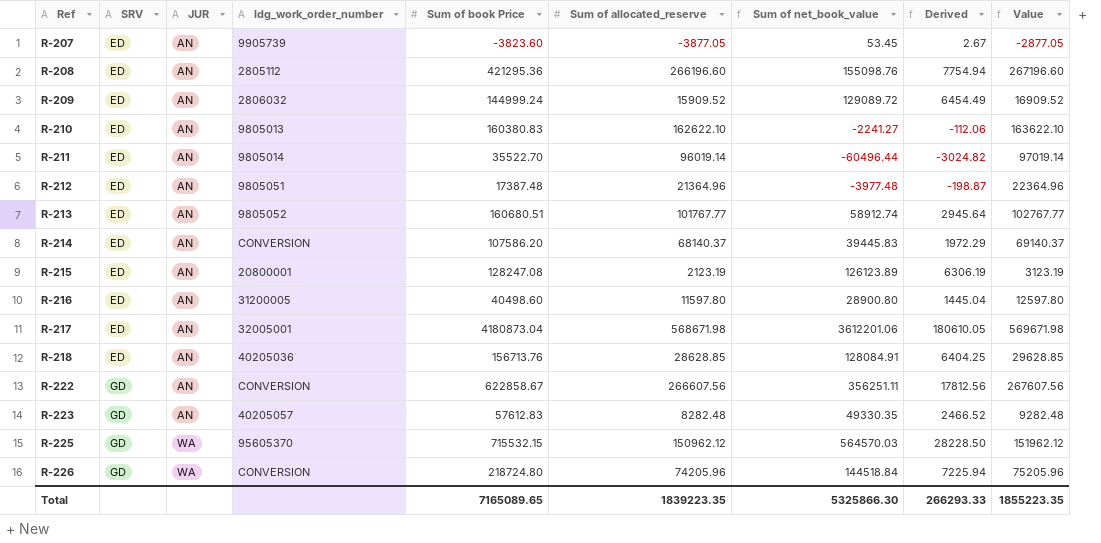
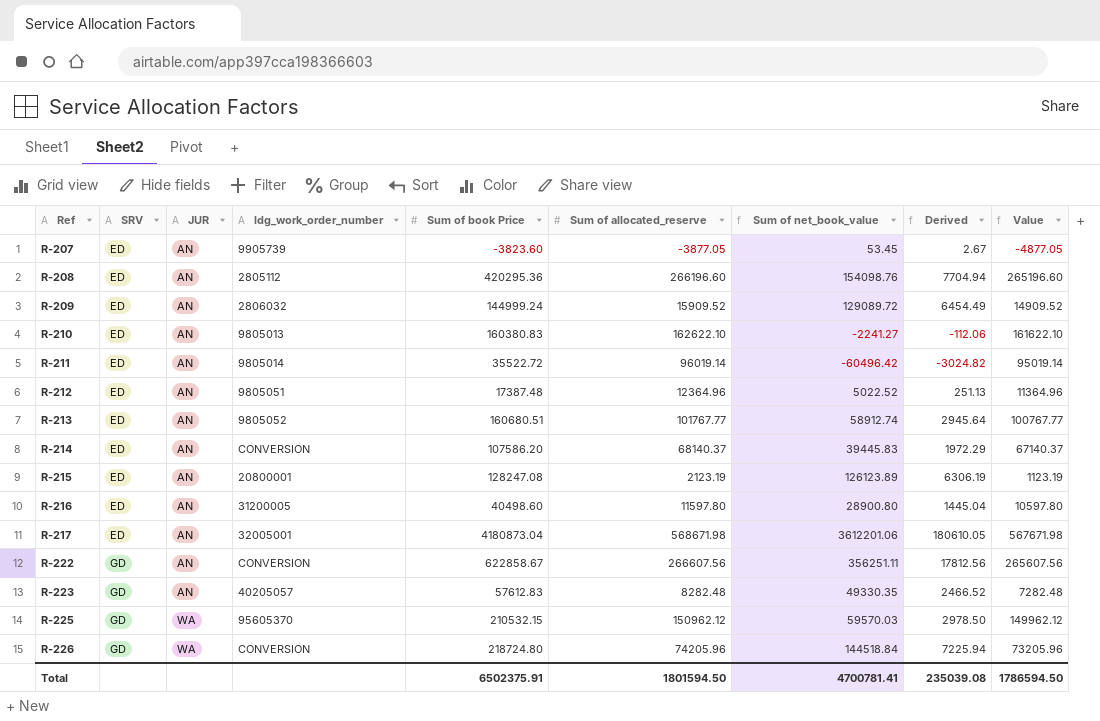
column Value | formula: [Sum of allocated_reserve] + 1000 -> [Sum of allocated_reserve] - 1000
row R-218: ED | AN | 40205036 | 156713.76 | 28628.85 | 128084.91 | 6404.25 | 29628.85 -> none
R-208 | Sum of book Price: 421295.36 -> 420295.36
R-208 | Sum of net_book_value: 155098.76 -> 154098.76
R-208 | Derived: 7754.94 -> 7704.94
R-211 | Sum of book Price: 35522.70 -> 35522.72
R-211 | Sum of net_book_value: -60496.44 -> -60496.42
R-212 | Sum of allocated_reserve: 21364.96 -> 12364.96
R-212 | Sum of net_book_value: -3977.48 -> 5022.52
R-212 | Derived: -198.87 -> 251.13
R-225 | Sum of book Price: 715532.15 -> 210532.15
R-225 | Sum of net_book_value: 564570.03 -> 59570.03
R-225 | Derived: 28228.50 -> 2978.50
Total | Sum of book Price: 7165089.65 -> 6502375.91
Total | Sum of allocated_reserve: 1839223.35 -> 1801594.50
Total | Sum of net_book_value: 5325866.30 -> 4700781.41
Total | Derived: 266293.33 -> 235039.08
Total | Value: 1855223.35 -> 1786594.50

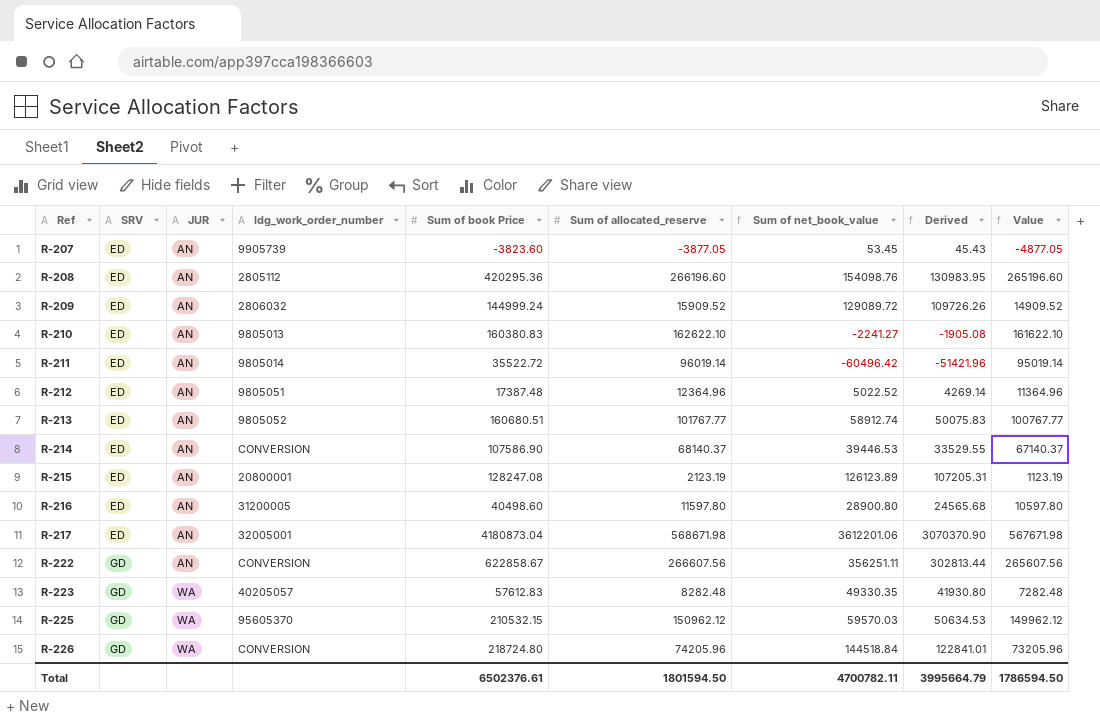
column Derived | formula: [Sum of net_book_value] * 0.05 -> [Sum of net_book_value] * 0.85
R-214 | Sum of book Price: 107586.20 -> 107586.90
R-214 | Sum of net_book_value: 39445.83 -> 39446.53
R-223 | JUR: AN -> WA
Total | Sum of book Price: 6502375.91 -> 6502376.61
Total | Sum of net_book_value: 4700781.41 -> 4700782.11
Total | Derived: 235039.08 -> 3995664.79

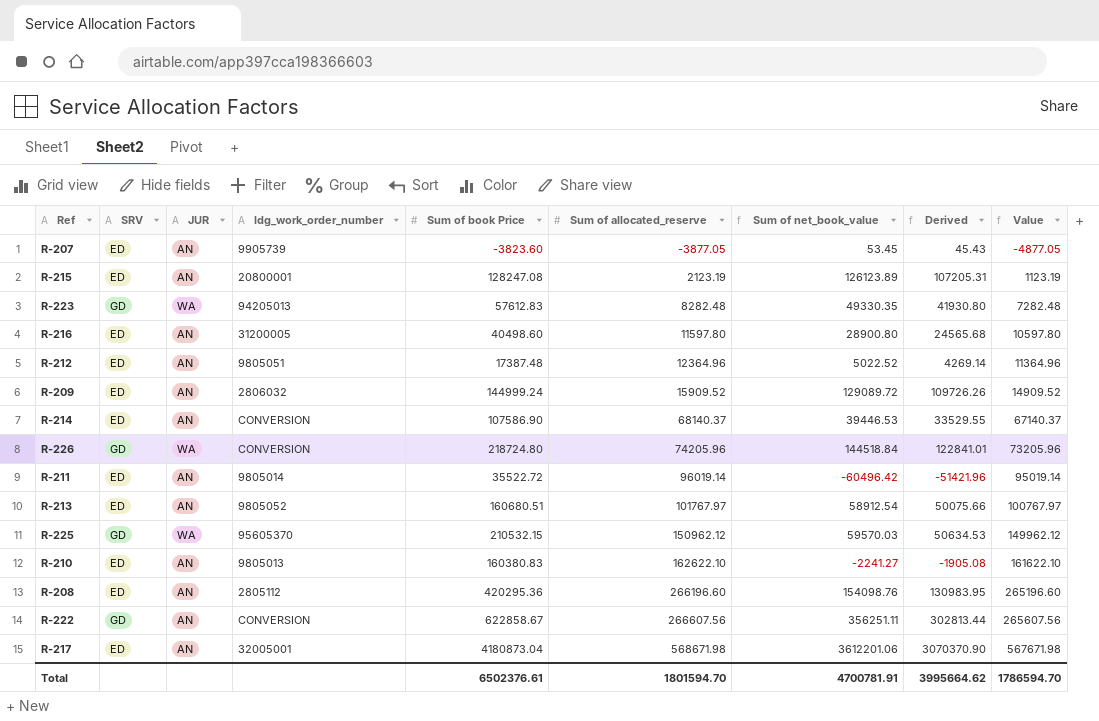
row order: Ref ascending -> Sum of allocated_reserve ascending
R-223 | ldg_work_order_number: 40205057 -> 94205013
R-213 | Sum of allocated_reserve: 101767.77 -> 101767.97
R-213 | Sum of net_book_value: 58912.74 -> 58912.54
R-213 | Derived: 50075.83 -> 50075.66
R-213 | Value: 100767.77 -> 100767.97
Total | Sum of allocated_reserve: 1801594.50 -> 1801594.70
Total | Sum of net_book_value: 4700782.11 -> 4700781.91
Total | Derived: 3995664.79 -> 3995664.62
Total | Value: 1786594.50 -> 1786594.70

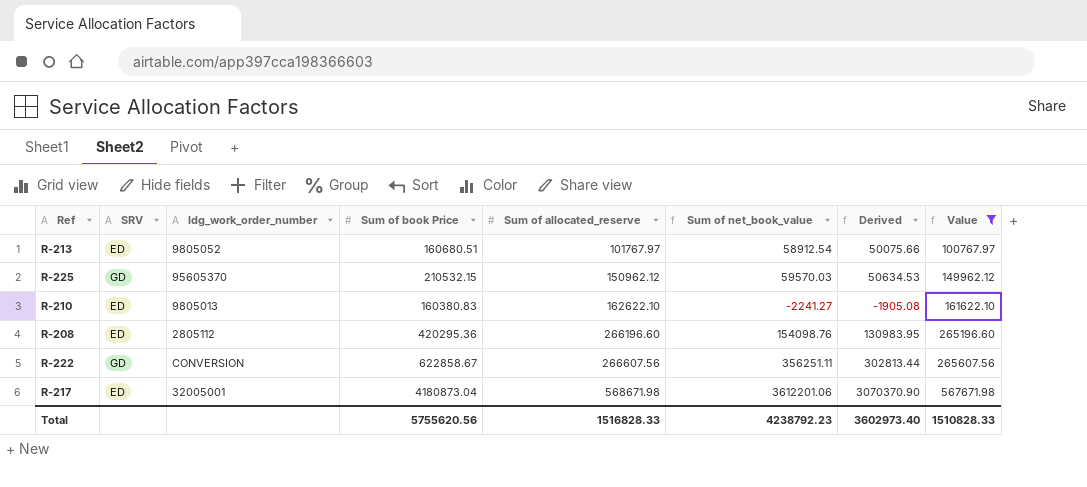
filter: none -> Value >= 100767.97
column JUR | position: 3 -> none
Total | Sum of book Price: 6502376.61 -> 5755620.56
Total | Sum of allocated_reserve: 1801594.70 -> 1516828.33
Total | Sum of net_book_value: 4700781.91 -> 4238792.23
Total | Derived: 3995664.62 -> 3602973.40
Total | Value: 1786594.70 -> 1510828.33

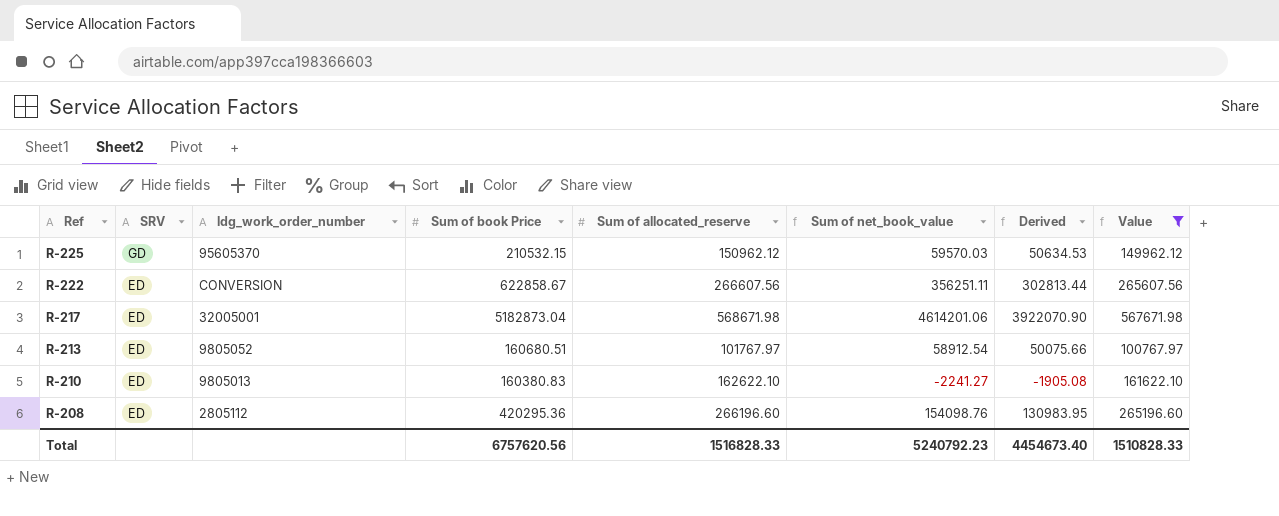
row order: Sum of allocated_reserve ascending -> Ref descending
R-222 | SRV: GD -> ED
R-217 | Sum of book Price: 4180873.04 -> 5182873.04
R-217 | Sum of net_book_value: 3612201.06 -> 4614201.06
R-217 | Derived: 3070370.90 -> 3922070.90
Total | Sum of book Price: 5755620.56 -> 6757620.56
Total | Sum of net_book_value: 4238792.23 -> 5240792.23
Total | Derived: 3602973.40 -> 4454673.40

